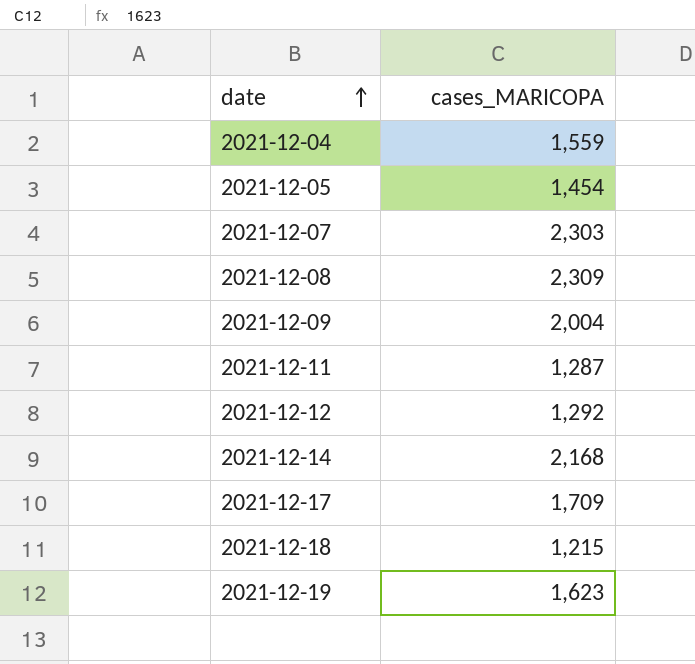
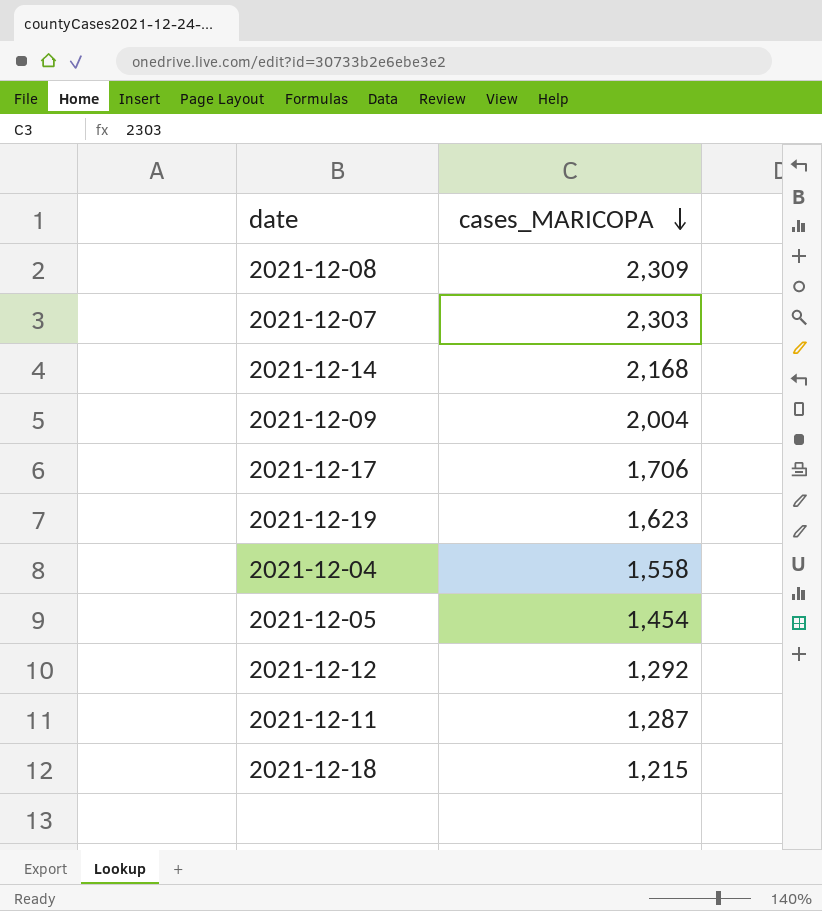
row order: date ascending -> cases_MARICOPA descending
2021-12-17 | cases_MARICOPA: 1,709 -> 1,706
2021-12-04 | cases_MARICOPA: 1,559 -> 1,558

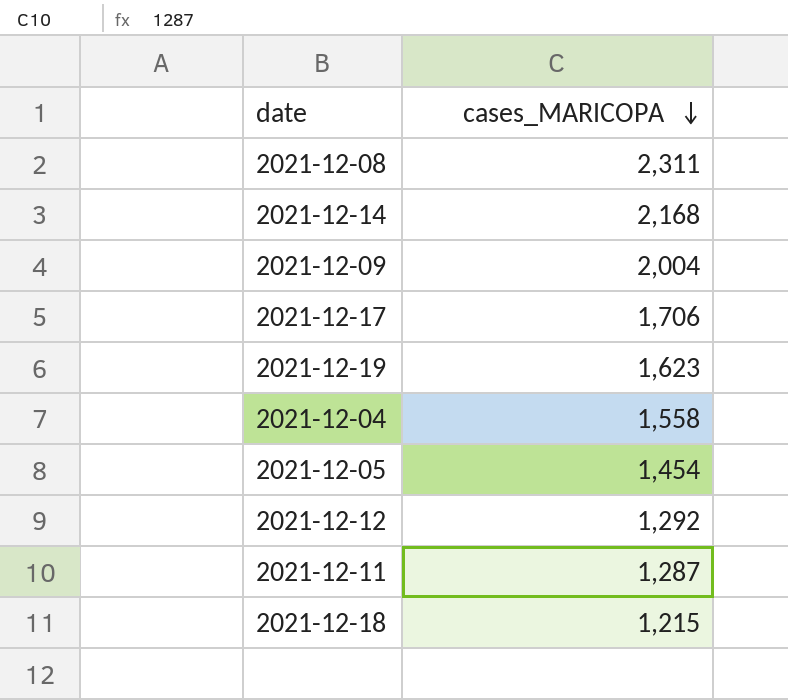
row 2021-12-07: 2,303 -> none
2021-12-08 | cases_MARICOPA: 2,309 -> 2,311

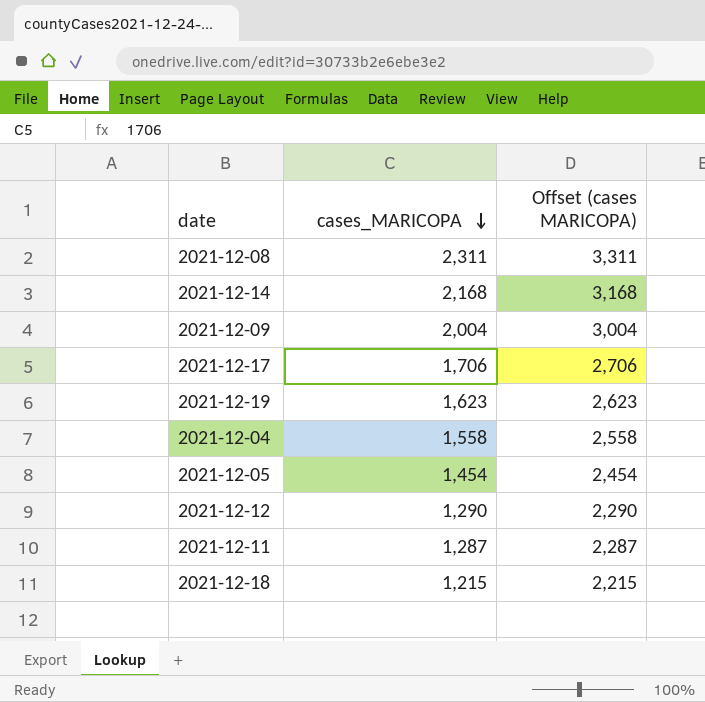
column Offset (cases MARICOPA) | formula: none -> [cases_MARICOPA] + 1000
2021-12-12 | cases_MARICOPA: 1,292 -> 1,290

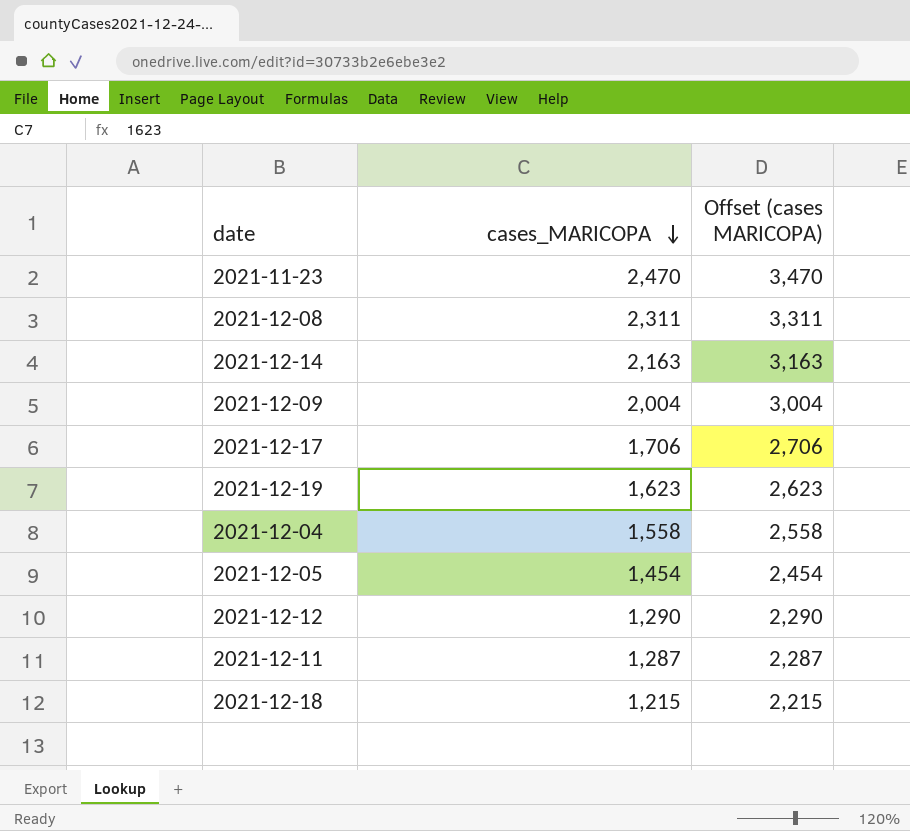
row 2021-11-23: none -> 2,470 | 3,470
2021-12-14 | cases_MARICOPA: 2,168 -> 2,163
2021-12-14 | Offset (cases MARICOPA): 3,168 -> 3,163

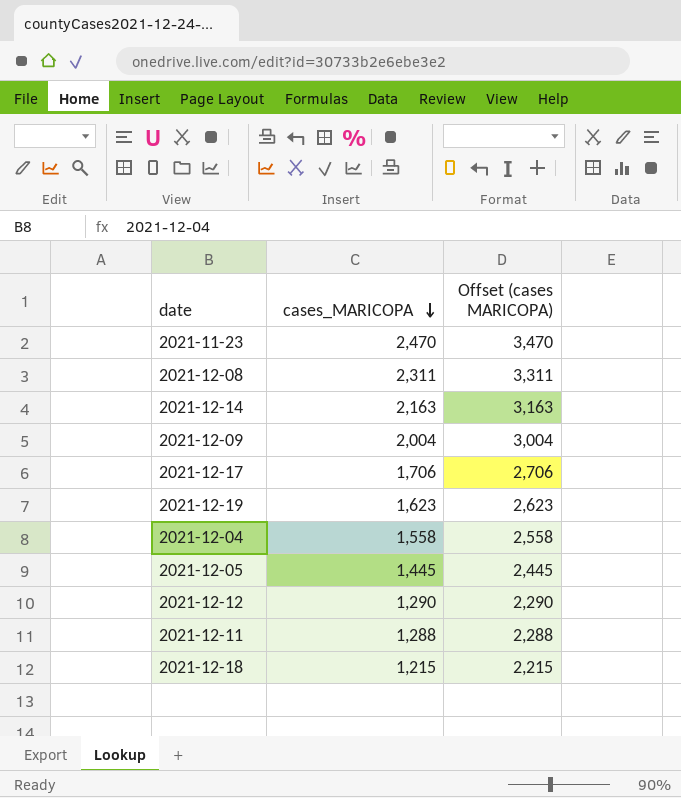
2021-12-05 | cases_MARICOPA: 1,454 -> 1,445
2021-12-05 | Offset (cases MARICOPA): 2,454 -> 2,445
2021-12-11 | cases_MARICOPA: 1,287 -> 1,288
2021-12-11 | Offset (cases MARICOPA): 2,287 -> 2,288

